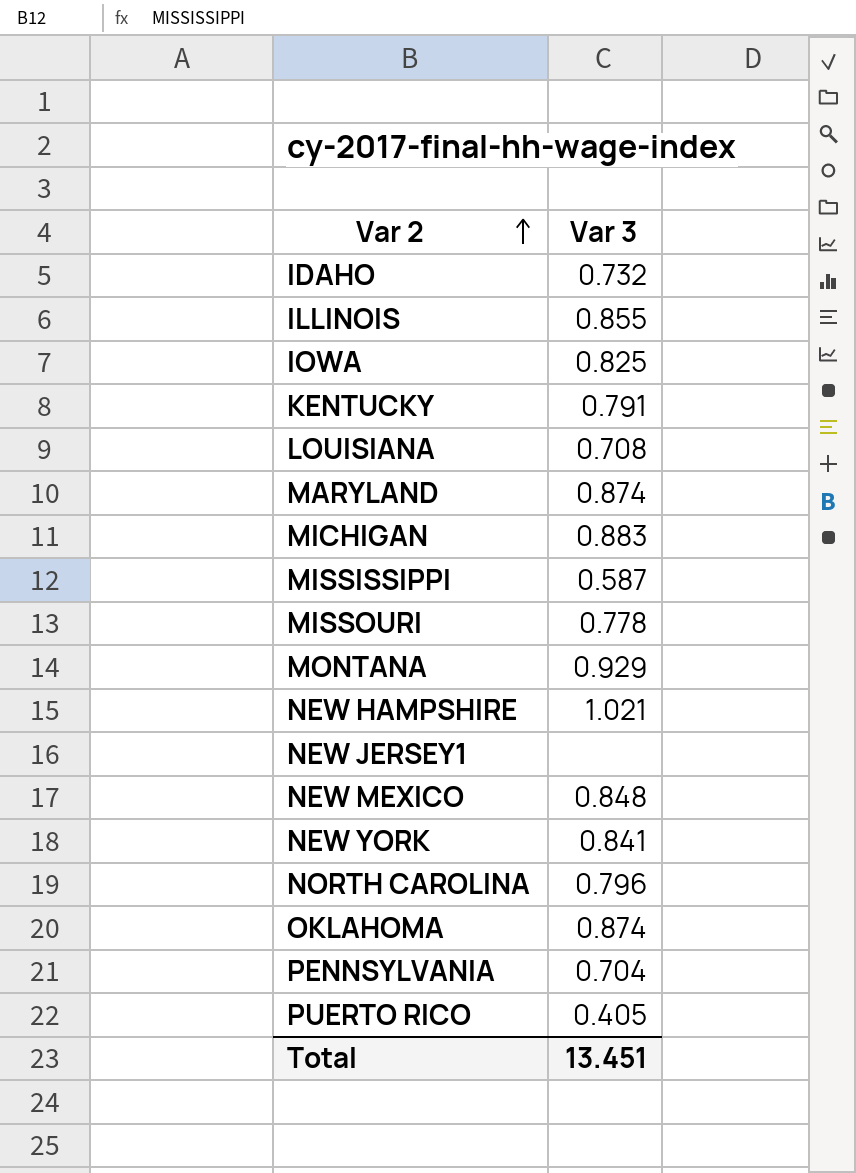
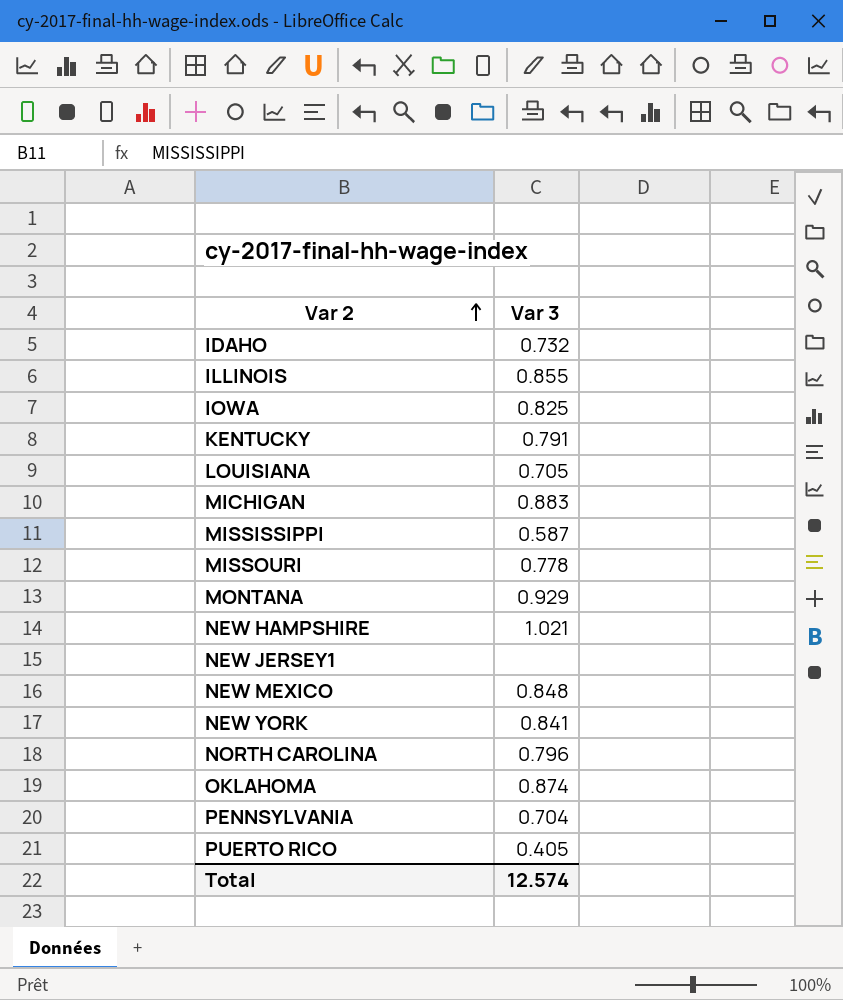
row MARYLAND: 0.874 -> none
LOUISIANA | Var 3: 0.708 -> 0.705
Total | Var 3: 13.451 -> 12.574

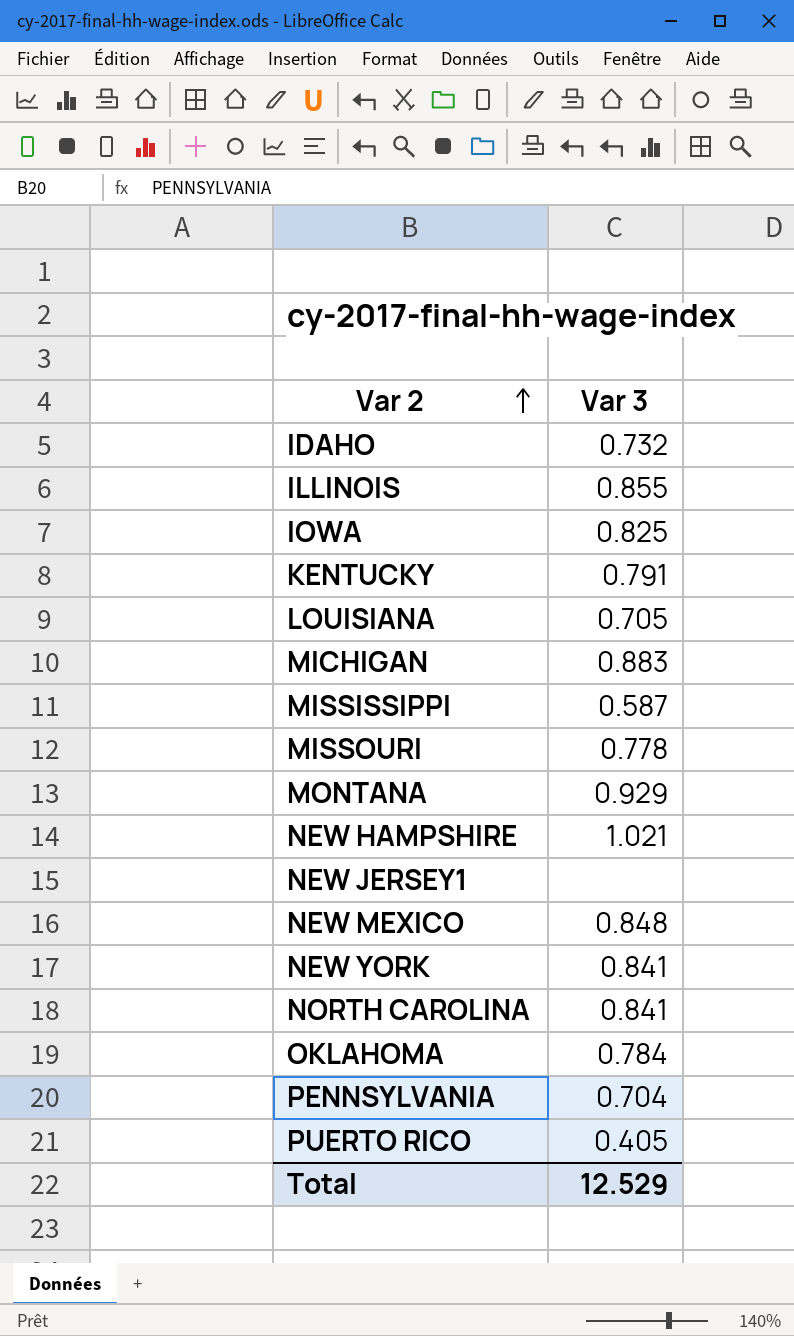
NORTH CAROLINA | Var 3: 0.796 -> 0.841
OKLAHOMA | Var 3: 0.874 -> 0.784
Total | Var 3: 12.574 -> 12.529

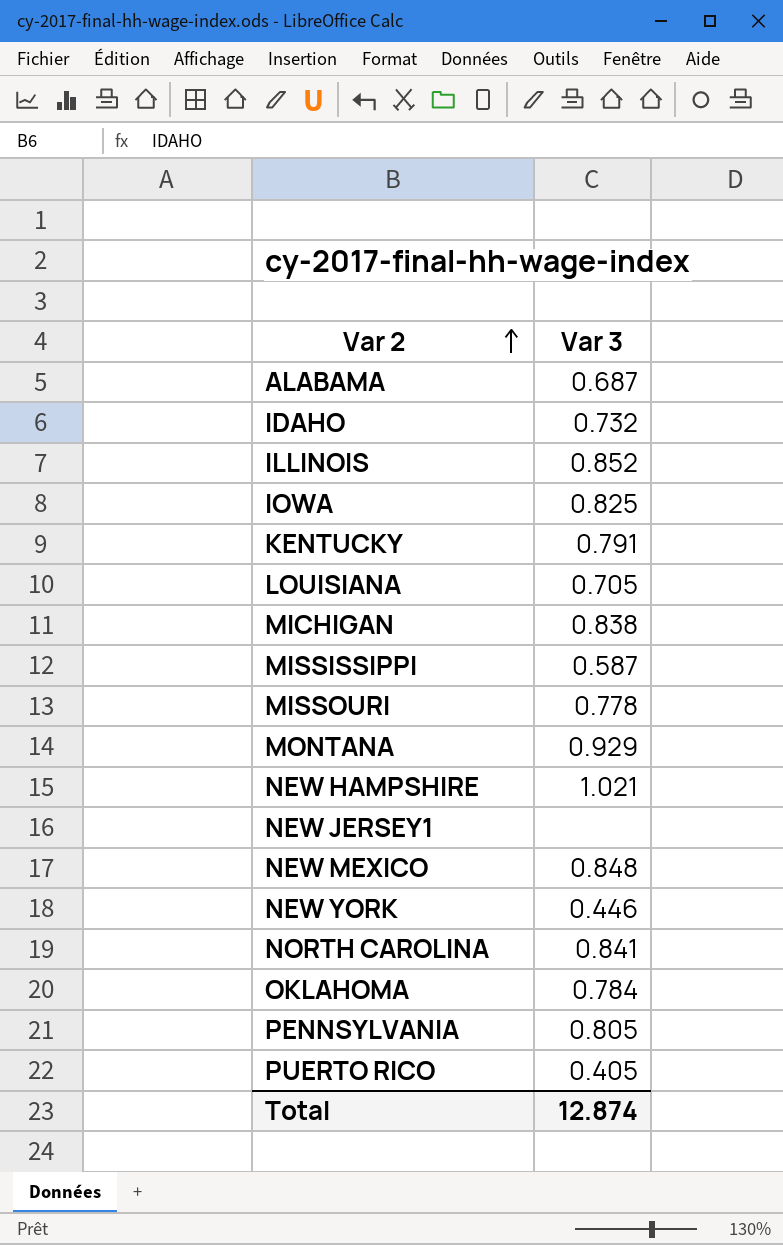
row ALABAMA: none -> 0.687
ILLINOIS | Var 3: 0.855 -> 0.852
MICHIGAN | Var 3: 0.883 -> 0.838
NEW YORK | Var 3: 0.841 -> 0.446
PENNSYLVANIA | Var 3: 0.704 -> 0.805
Total | Var 3: 12.529 -> 12.874

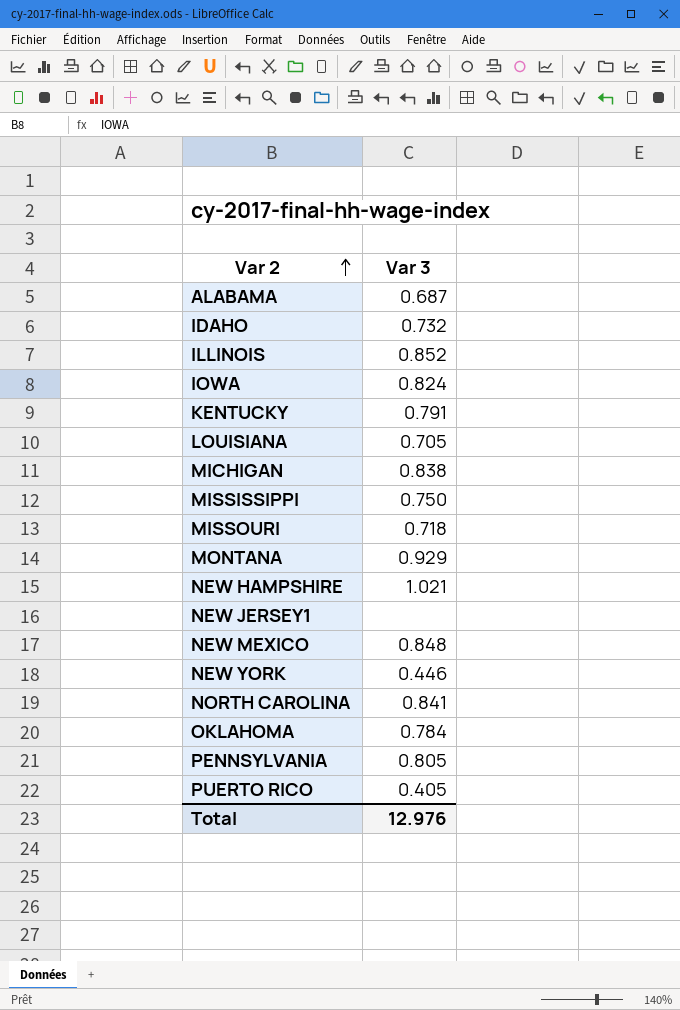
IOWA | Var 3: 0.825 -> 0.824
MISSISSIPPI | Var 3: 0.587 -> 0.750
MISSOURI | Var 3: 0.778 -> 0.718
Total | Var 3: 12.874 -> 12.976

